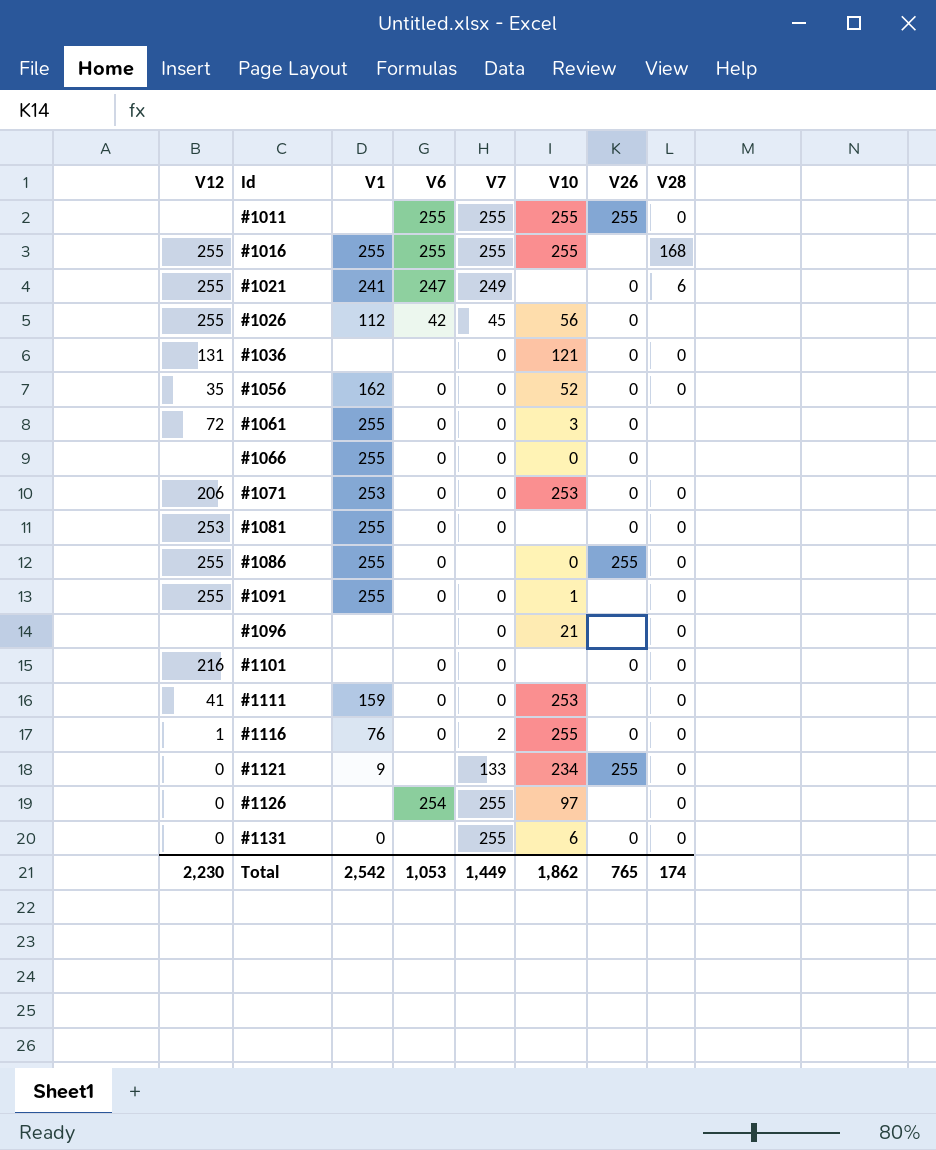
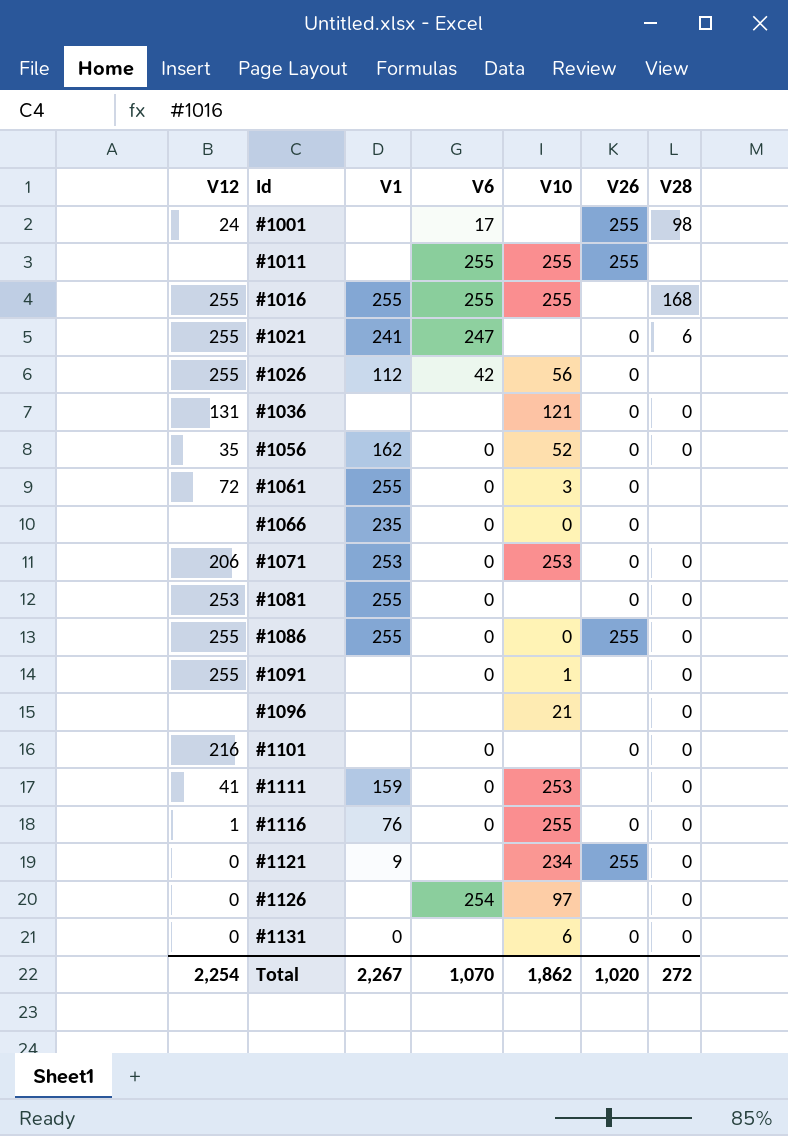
column V7 | position: 5 -> none
row #1001: none -> 24 | none | 17 | none | 255 | 98
#1011 | V28: 0 -> none
#1066 | V1: 255 -> 235
#1091 | V1: 255 -> none
Total | V12: 2,230 -> 2,254
Total | V1: 2,542 -> 2,267
Total | V6: 1,053 -> 1,070
Total | V26: 765 -> 1,020
Total | V28: 174 -> 272

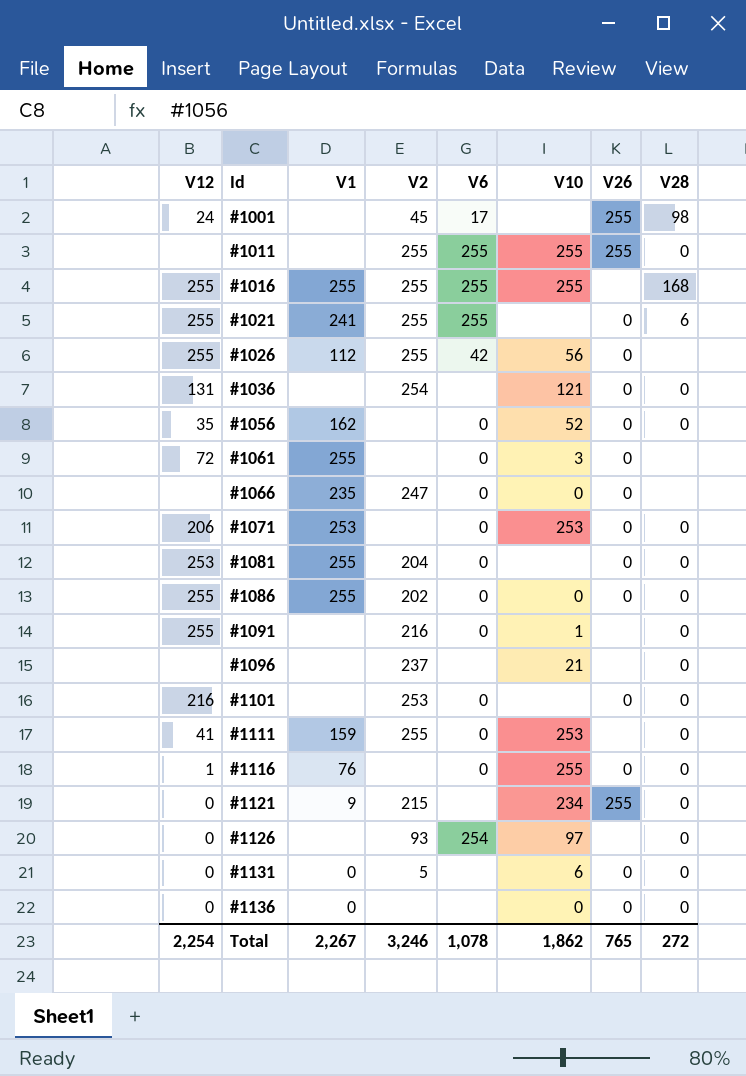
column V2 | position: none -> 4
#1011 | V28: none -> 0
#1021 | V6: 247 -> 255
#1086 | V26: 255 -> 0
row #1136: none -> 0 | 0 | none | none | 0 | 0 | 0
Total | V6: 1,070 -> 1,078
Total | V26: 1,020 -> 765

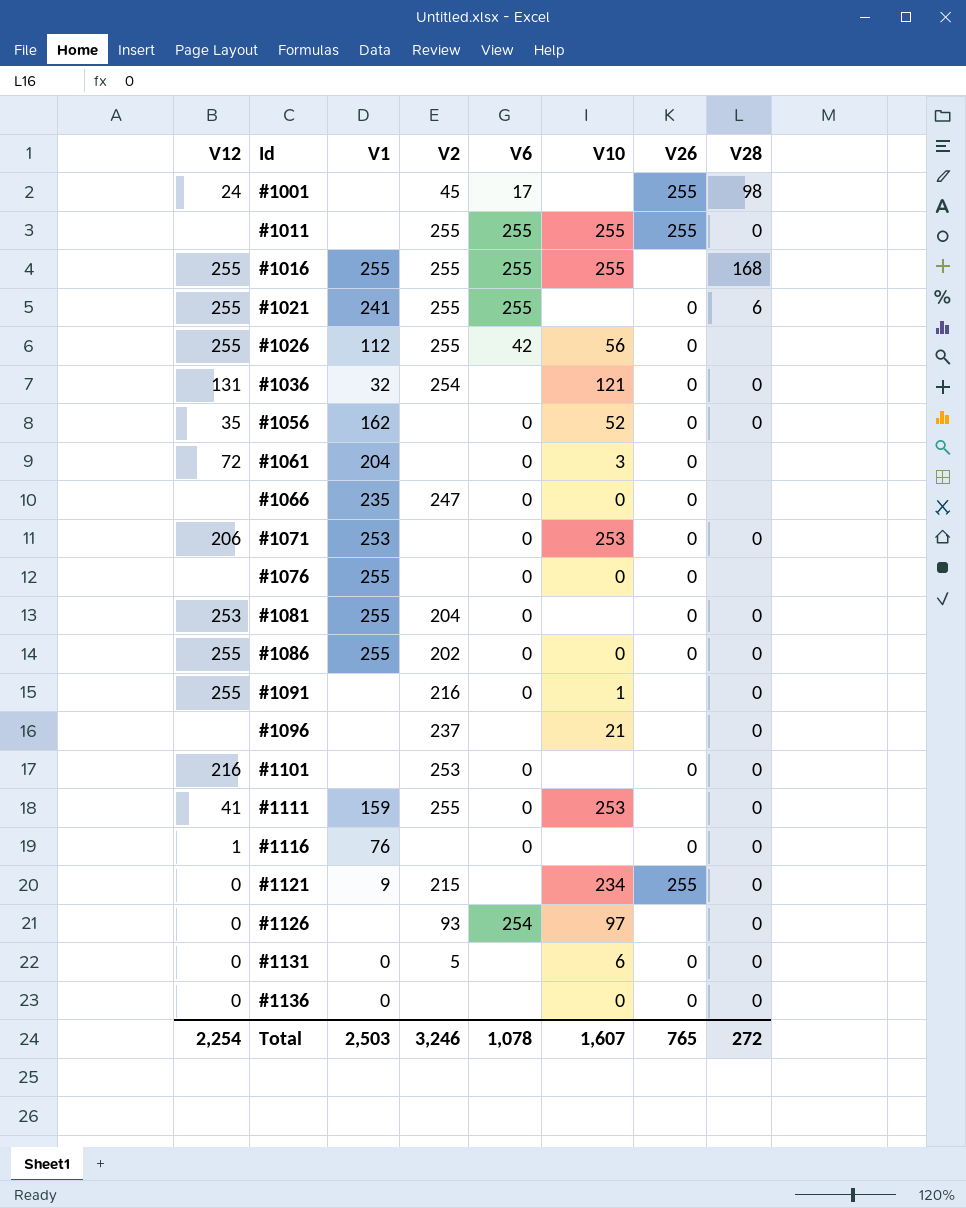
#1036 | V1: none -> 32
#1061 | V1: 255 -> 204
row #1076: none -> none | 255 | none | 0 | 0 | 0 | none
#1116 | V10: 255 -> none
Total | V1: 2,267 -> 2,503
Total | V10: 1,862 -> 1,607

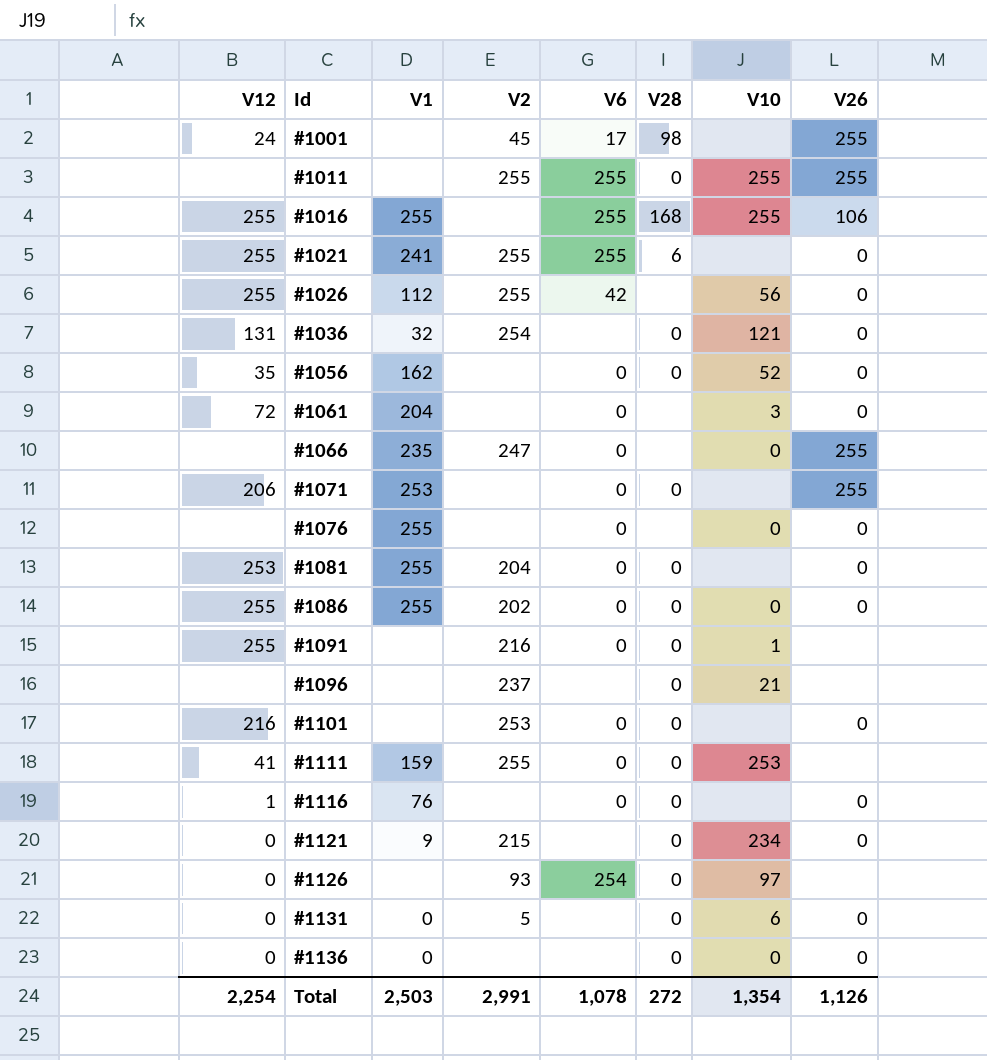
column V28 | position: 8 -> 6
#1016 | V2: 255 -> none
#1016 | V26: none -> 106
#1066 | V26: 0 -> 255
#1071 | V10: 253 -> none
#1071 | V26: 0 -> 255
#1121 | V26: 255 -> 0
Total | V2: 3,246 -> 2,991
Total | V10: 1,607 -> 1,354
Total | V26: 765 -> 1,126

